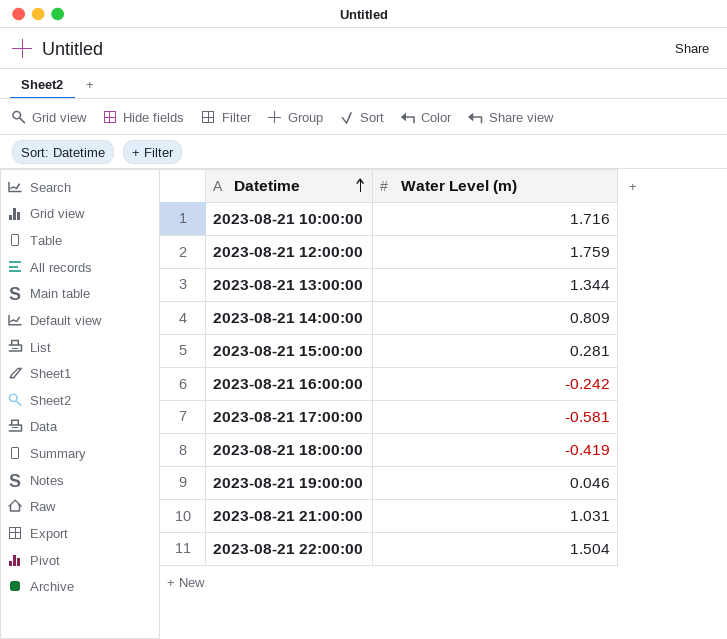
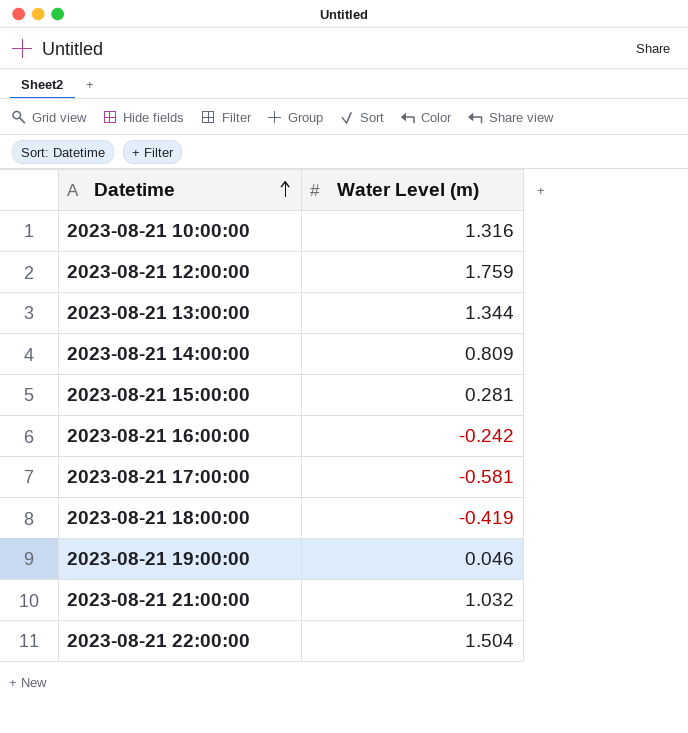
2023-08-21 10:00:00 | Water Level (m): 1.716 -> 1.316
2023-08-21 21:00:00 | Water Level (m): 1.031 -> 1.032

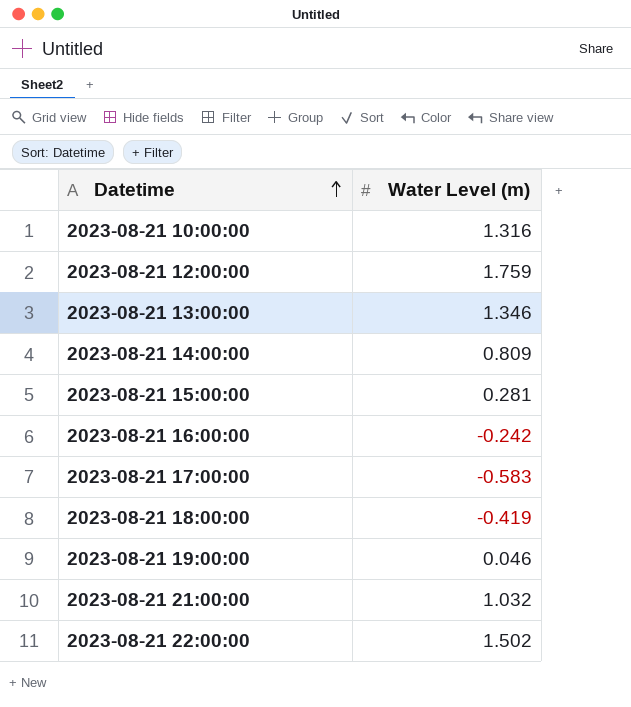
2023-08-21 13:00:00 | Water Level (m): 1.344 -> 1.346
2023-08-21 17:00:00 | Water Level (m): -0.581 -> -0.583
2023-08-21 22:00:00 | Water Level (m): 1.504 -> 1.502

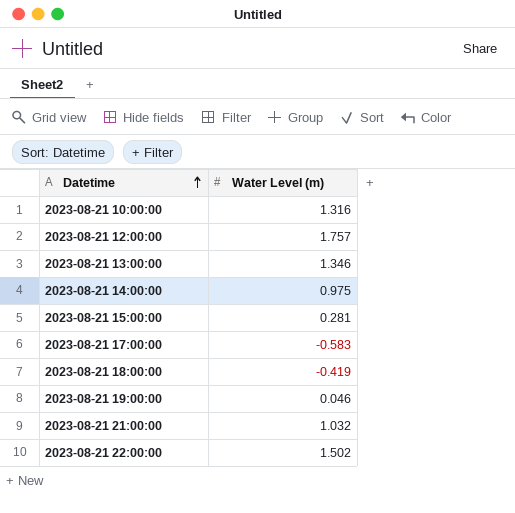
row 2023-08-21 16:00:00: -0.242 -> none
2023-08-21 12:00:00 | Water Level (m): 1.759 -> 1.757
2023-08-21 14:00:00 | Water Level (m): 0.809 -> 0.975

